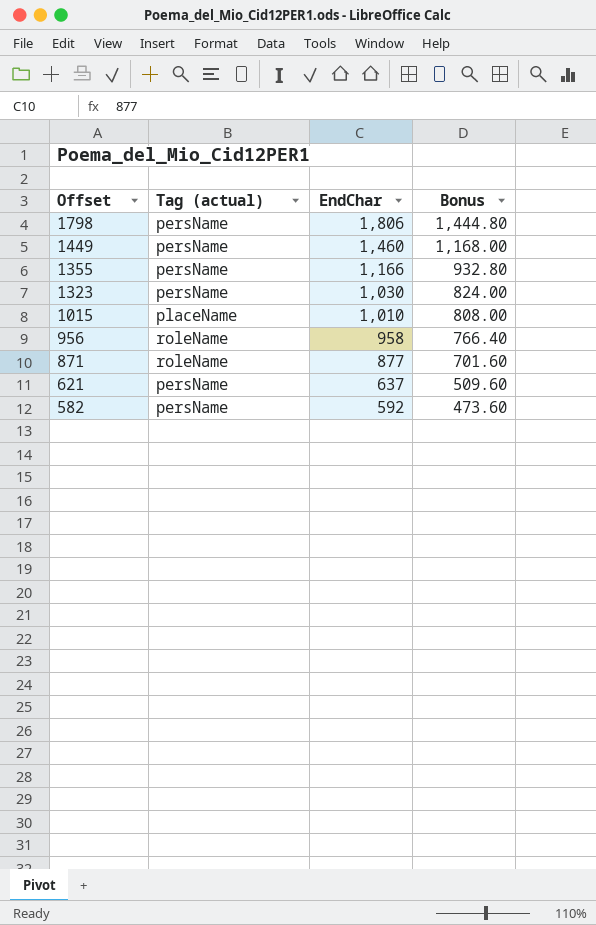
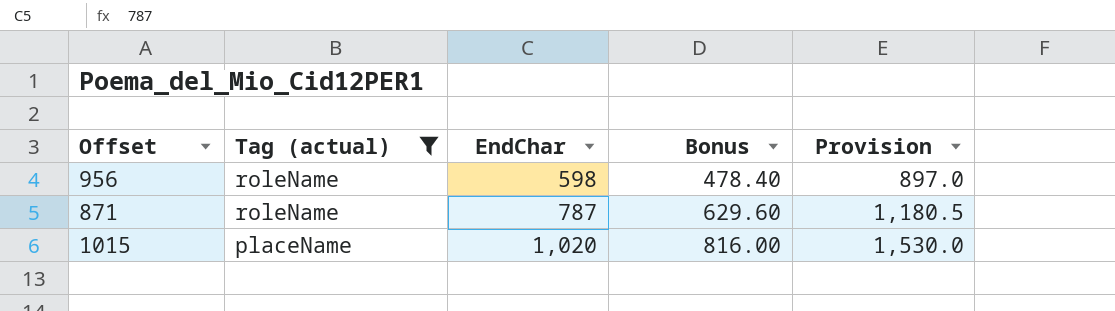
filter: none -> Tag (actual) != persName
row order: Offset descending -> Tag (actual) descending
column Provision | formula: none -> [EndChar] * 1.5
956 | EndChar: 958 -> 598
956 | Bonus: 766.40 -> 478.40
871 | EndChar: 877 -> 787
871 | Bonus: 701.60 -> 629.60
1015 | EndChar: 1,010 -> 1,020
1015 | Bonus: 808.00 -> 816.00

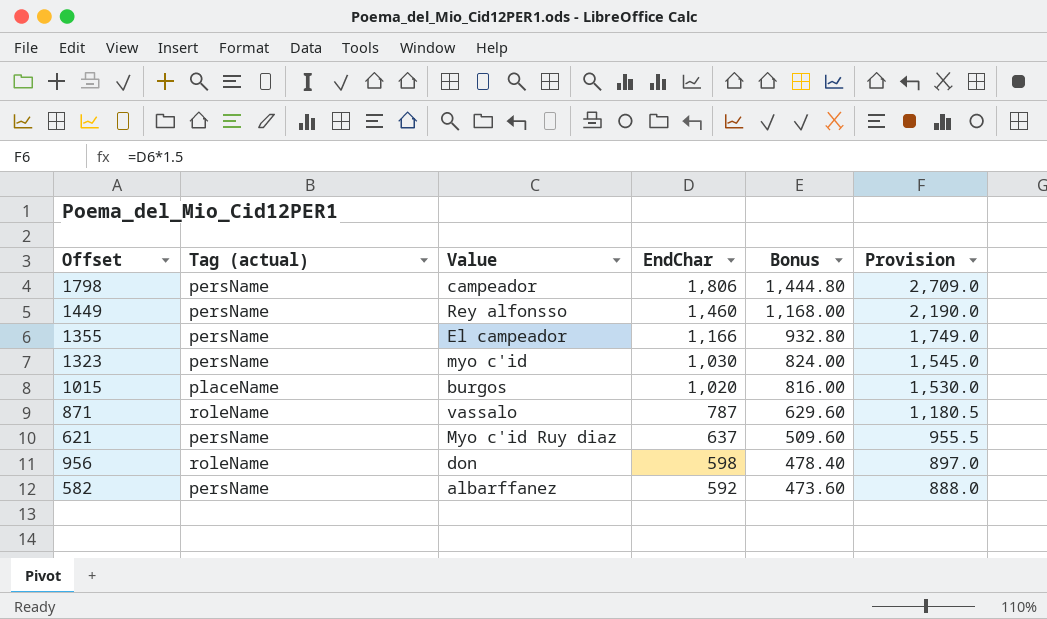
filter: Tag (actual) != persName -> none
row order: Tag (actual) descending -> EndChar descending
column Value | position: none -> 3

